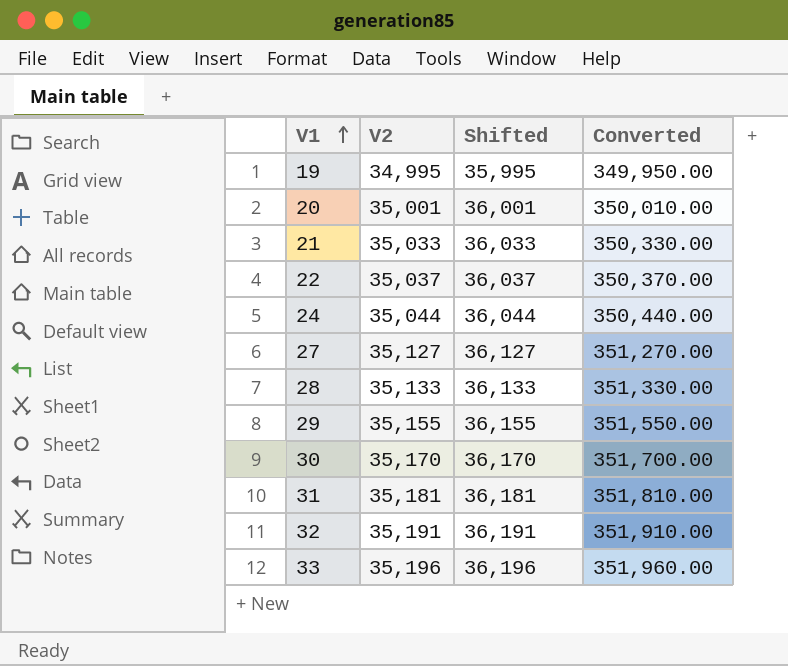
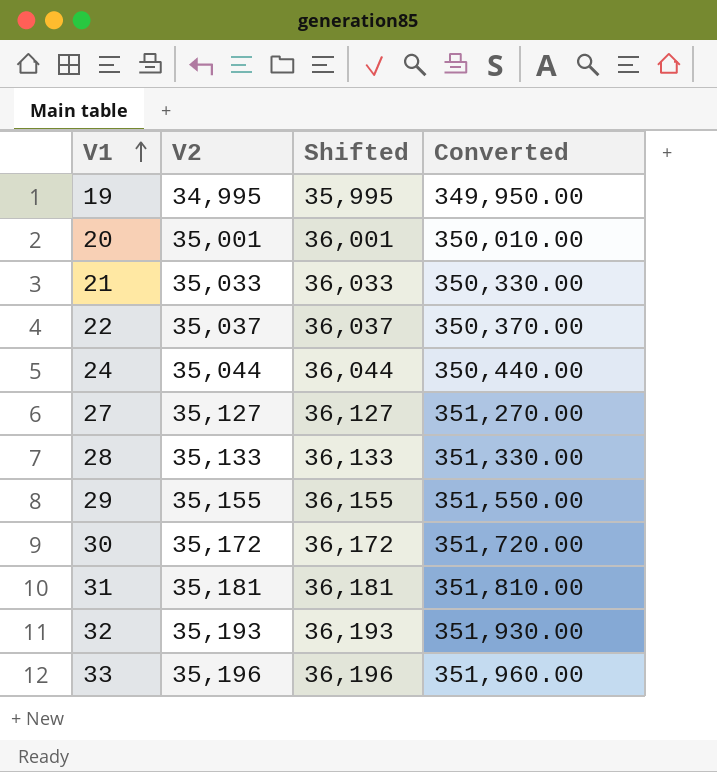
30 | V2: 35,170 -> 35,172
30 | Shifted: 36,170 -> 36,172
30 | Converted: 351,700.00 -> 351,720.00
32 | V2: 35,191 -> 35,193
32 | Shifted: 36,191 -> 36,193
32 | Converted: 351,910.00 -> 351,930.00

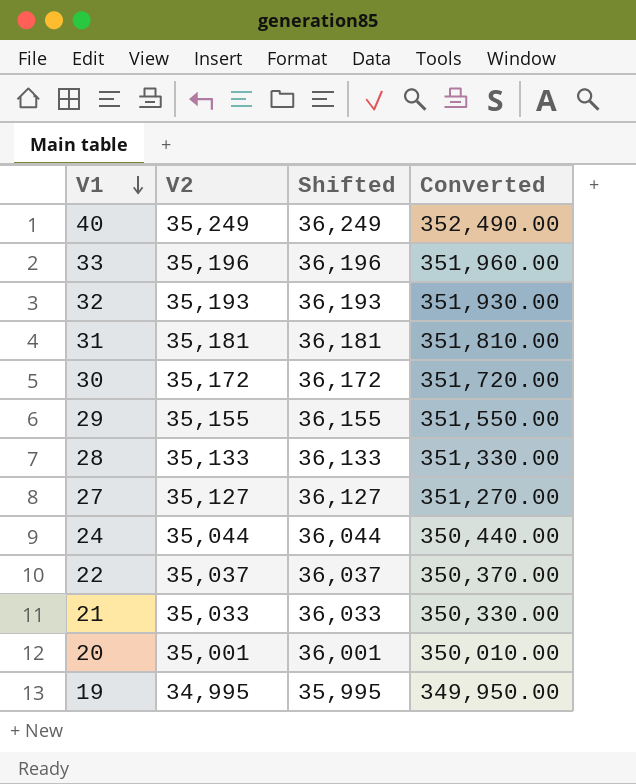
row order: V1 ascending -> V1 descending
row 40: none -> 35,249 | 36,249 | 352,490.00

